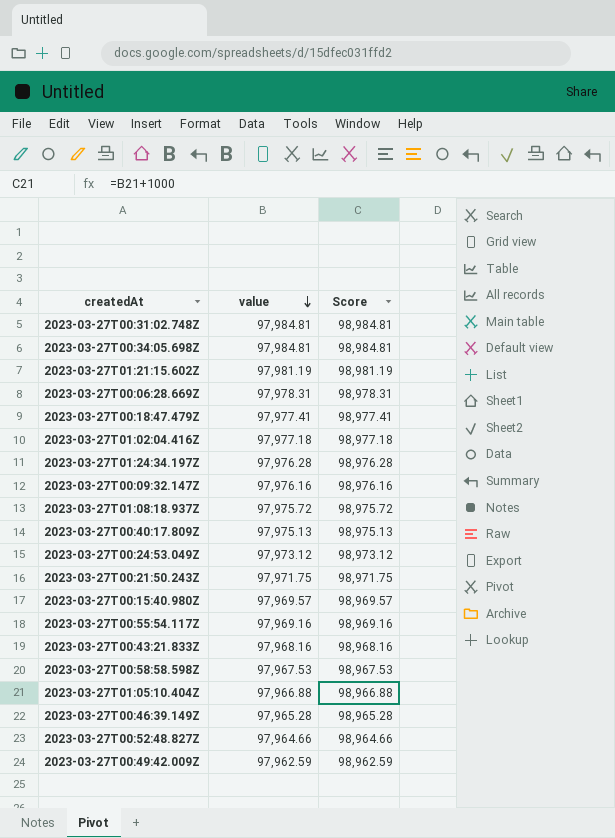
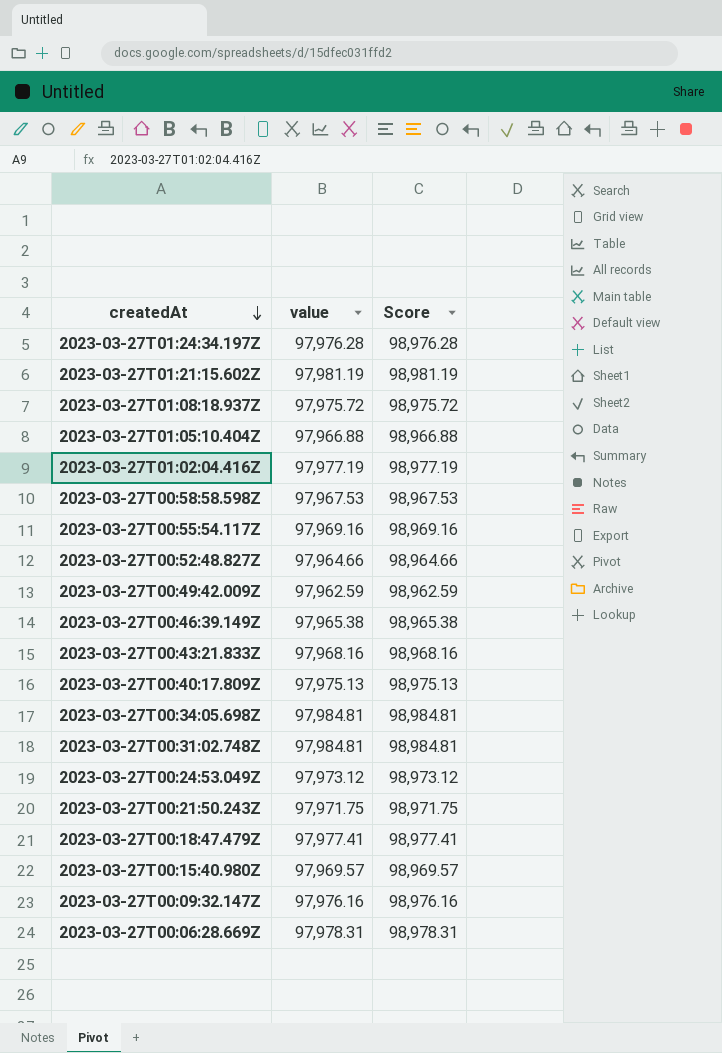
row order: value descending -> createdAt descending
2023-03-27T01:02:04.416Z | value: 97,977.18 -> 97,977.19
2023-03-27T01:02:04.416Z | Score: 98,977.18 -> 98,977.19
2023-03-27T00:46:39.149Z | value: 97,965.28 -> 97,965.38
2023-03-27T00:46:39.149Z | Score: 98,965.28 -> 98,965.38

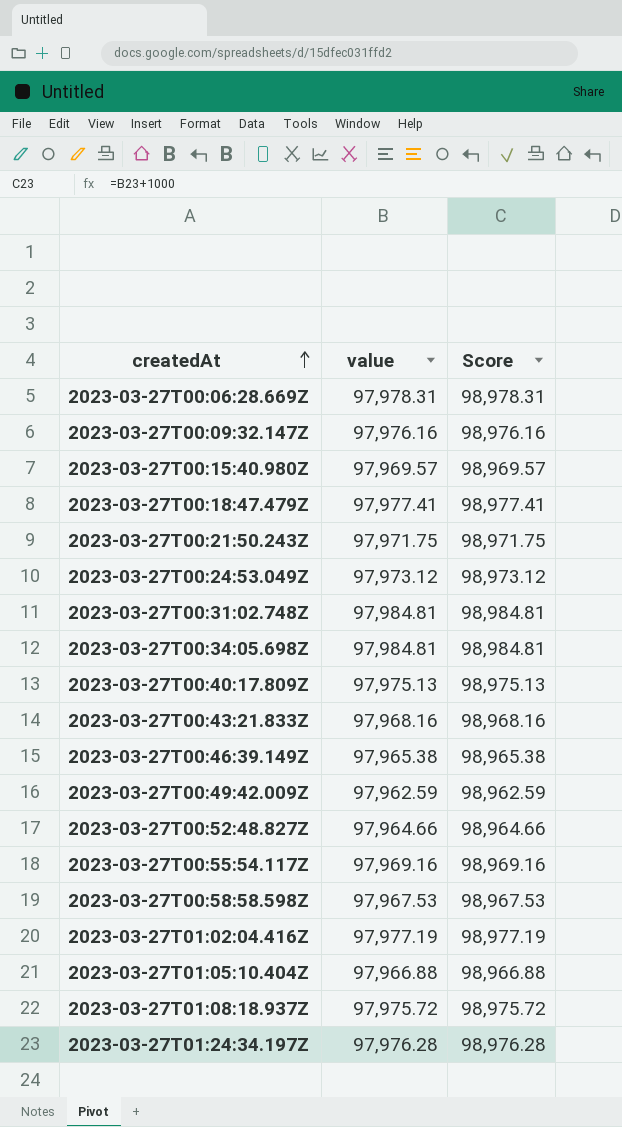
row order: createdAt descending -> createdAt ascending
row 2023-03-27T01:21:15.602Z: 97,981.19 | 98,981.19 -> none

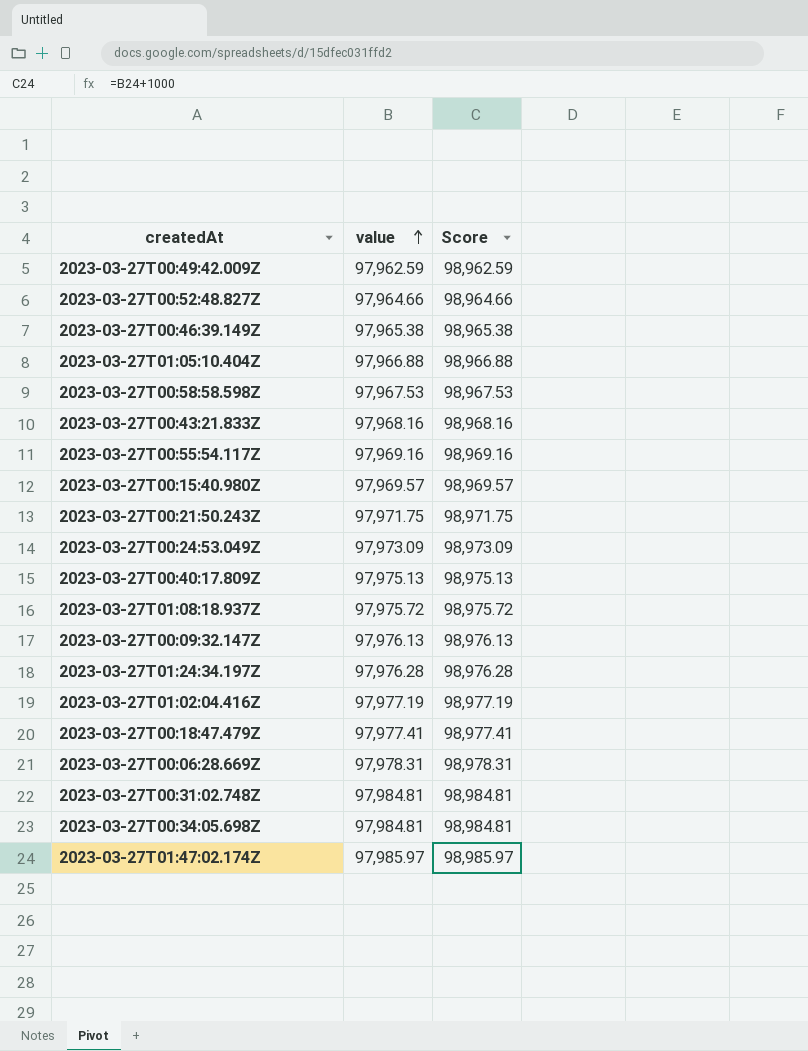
row order: createdAt ascending -> value ascending
2023-03-27T00:24:53.049Z | value: 97,973.12 -> 97,973.09
2023-03-27T00:24:53.049Z | Score: 98,973.12 -> 98,973.09
2023-03-27T00:09:32.147Z | value: 97,976.16 -> 97,976.13
2023-03-27T00:09:32.147Z | Score: 98,976.16 -> 98,976.13
row 2023-03-27T01:47:02.174Z: none -> 97,985.97 | 98,985.97

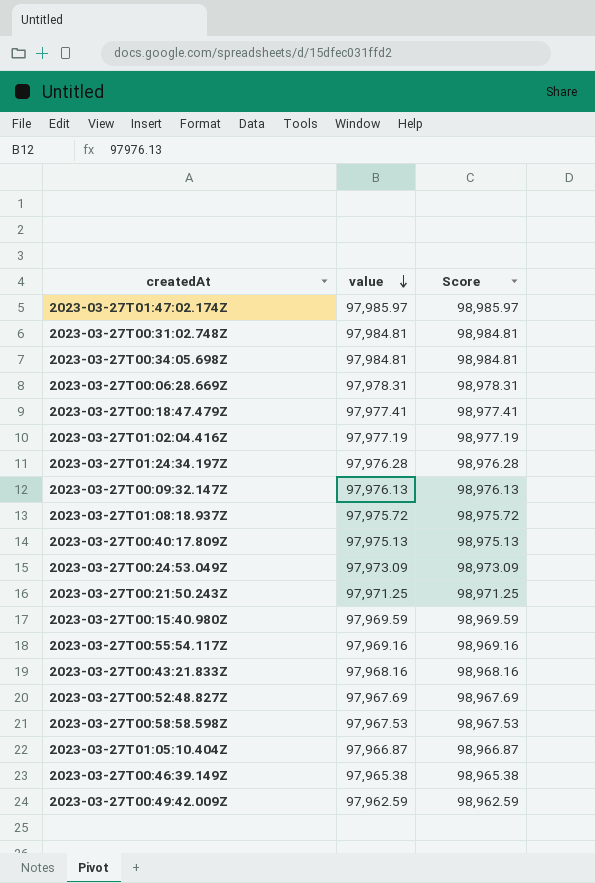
row order: value ascending -> value descending
2023-03-27T00:21:50.243Z | value: 97,971.75 -> 97,971.25
2023-03-27T00:21:50.243Z | Score: 98,971.75 -> 98,971.25
2023-03-27T00:15:40.980Z | value: 97,969.57 -> 97,969.59
2023-03-27T00:15:40.980Z | Score: 98,969.57 -> 98,969.59
2023-03-27T00:52:48.827Z | value: 97,964.66 -> 97,967.69
2023-03-27T00:52:48.827Z | Score: 98,964.66 -> 98,967.69
2023-03-27T01:05:10.404Z | value: 97,966.88 -> 97,966.87
2023-03-27T01:05:10.404Z | Score: 98,966.88 -> 98,966.87

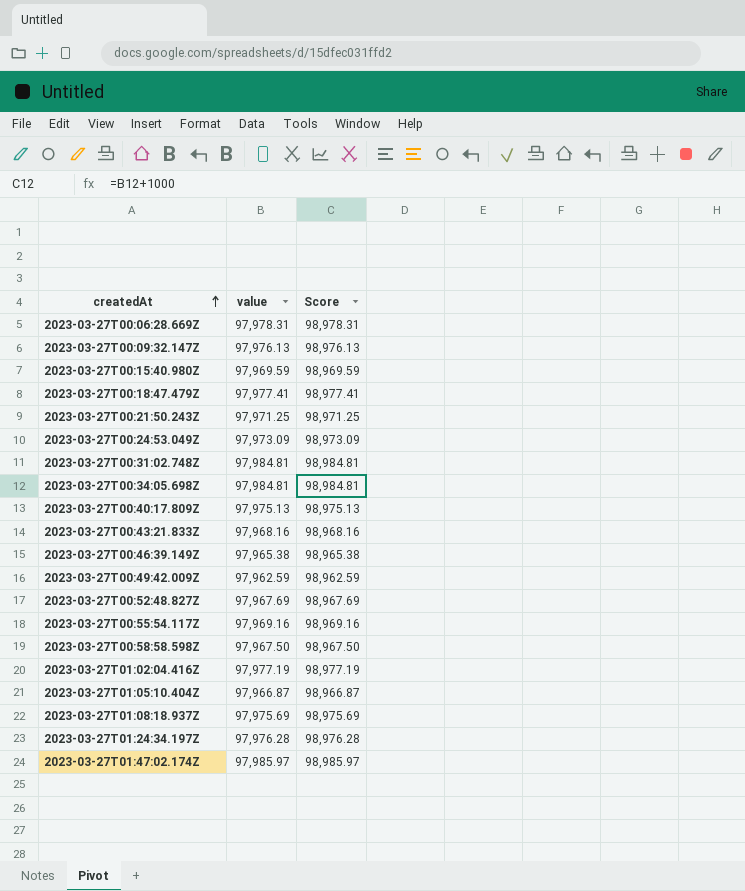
row order: value descending -> createdAt ascending
2023-03-27T00:58:58.598Z | value: 97,967.53 -> 97,967.50
2023-03-27T00:58:58.598Z | Score: 98,967.53 -> 98,967.50
2023-03-27T01:08:18.937Z | value: 97,975.72 -> 97,975.69
2023-03-27T01:08:18.937Z | Score: 98,975.72 -> 98,975.69

